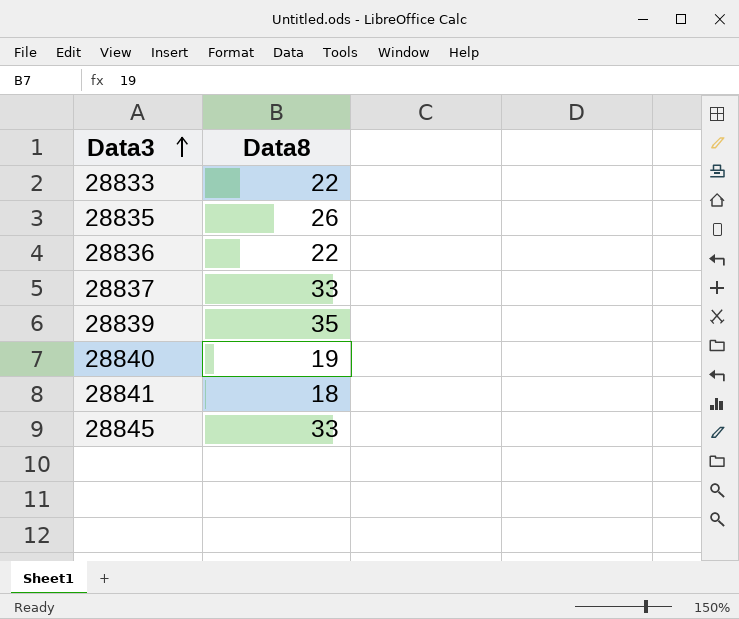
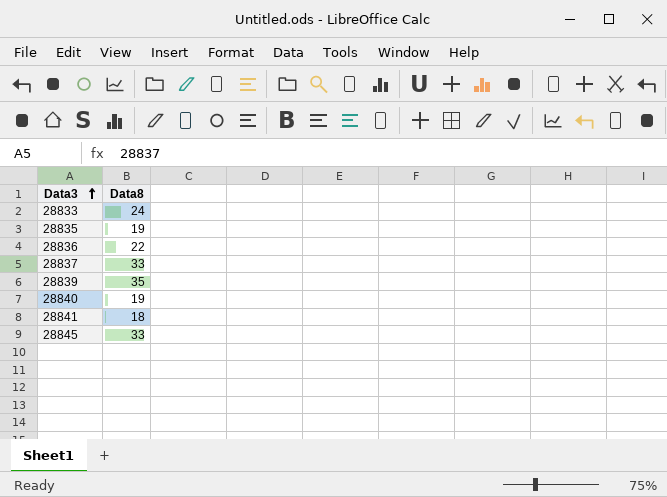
28833 | Data8: 22 -> 24
28835 | Data8: 26 -> 19

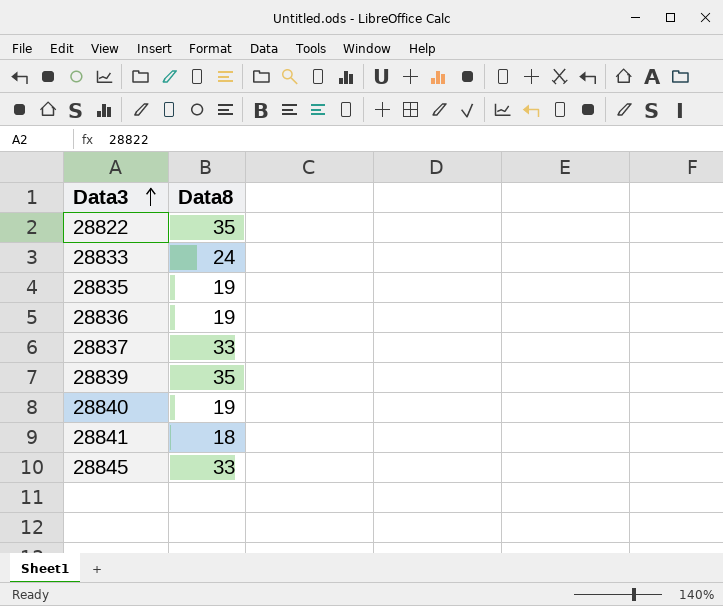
row 28822: none -> 35
28836 | Data8: 22 -> 19

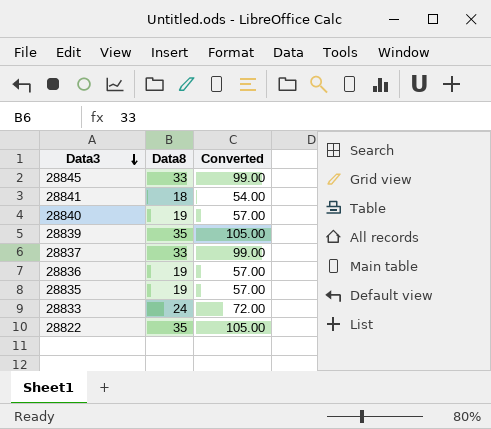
row order: Data3 ascending -> Data3 descending
column Converted | formula: none -> [Data8] * 3

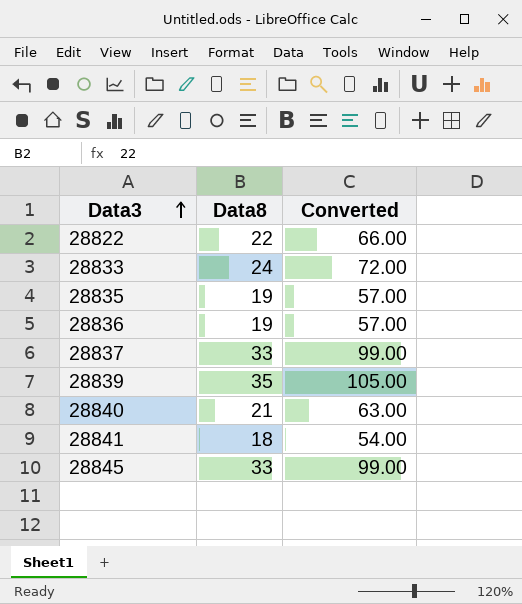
row order: Data3 descending -> Data3 ascending
28822 | Data8: 35 -> 22
28822 | Converted: 105.00 -> 66.00
28840 | Data8: 19 -> 21
28840 | Converted: 57.00 -> 63.00

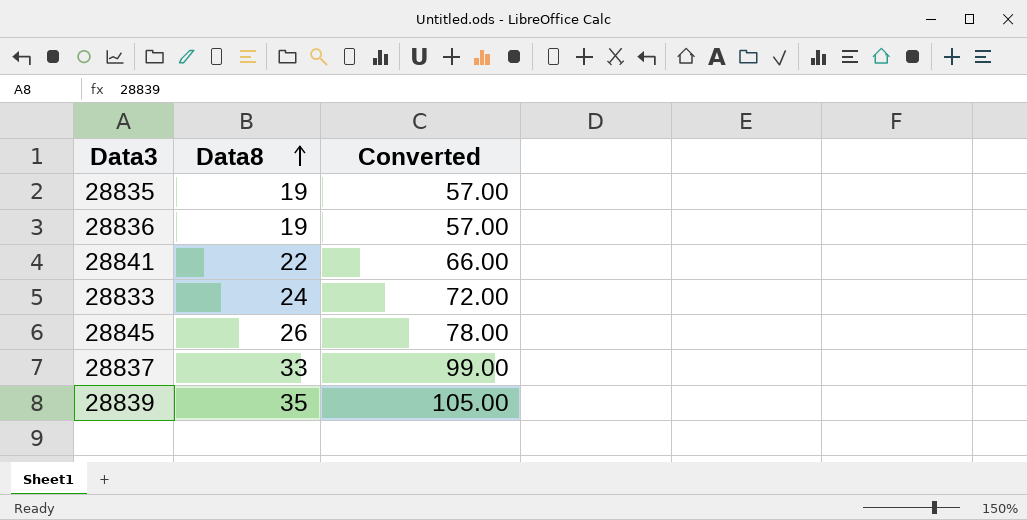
row order: Data3 ascending -> Data8 ascending
row 28822: 22 | 66.00 -> none
row 28840: 21 | 63.00 -> none
28841 | Data8: 18 -> 22
28841 | Converted: 54.00 -> 66.00
28845 | Data8: 33 -> 26
28845 | Converted: 99.00 -> 78.00

